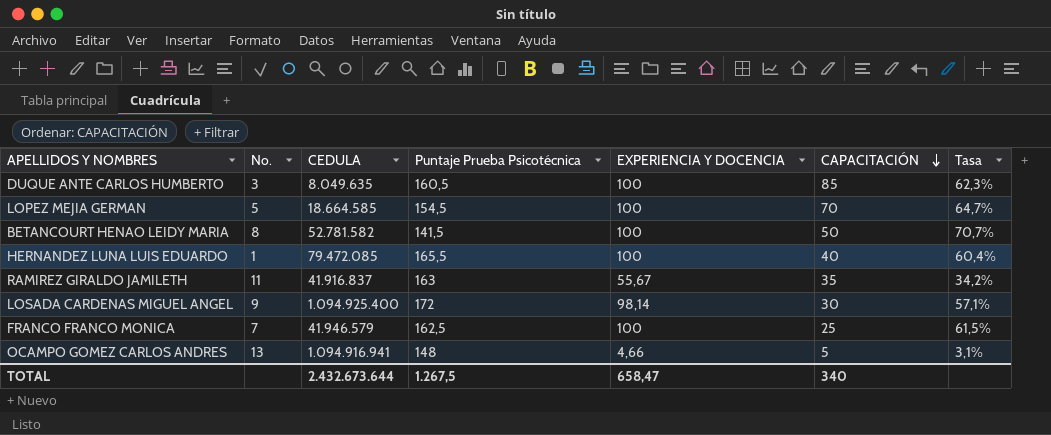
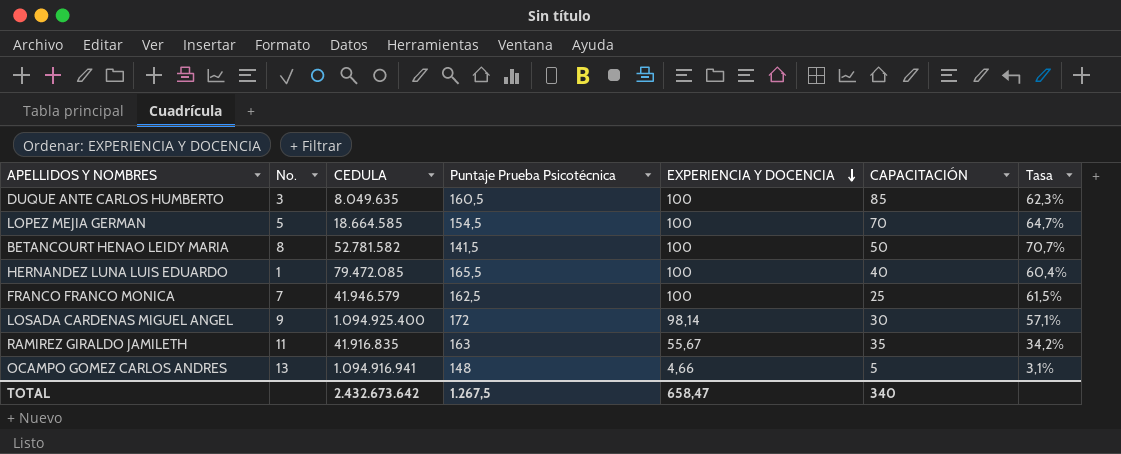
row order: CAPACITACIÓN descending -> EXPERIENCIA Y DOCENCIA descending
RAMIREZ GIRALDO JAMILETH | CEDULA: 41.916.837 -> 41.916.835
TOTAL | CEDULA: 2.432.673.644 -> 2.432.673.642

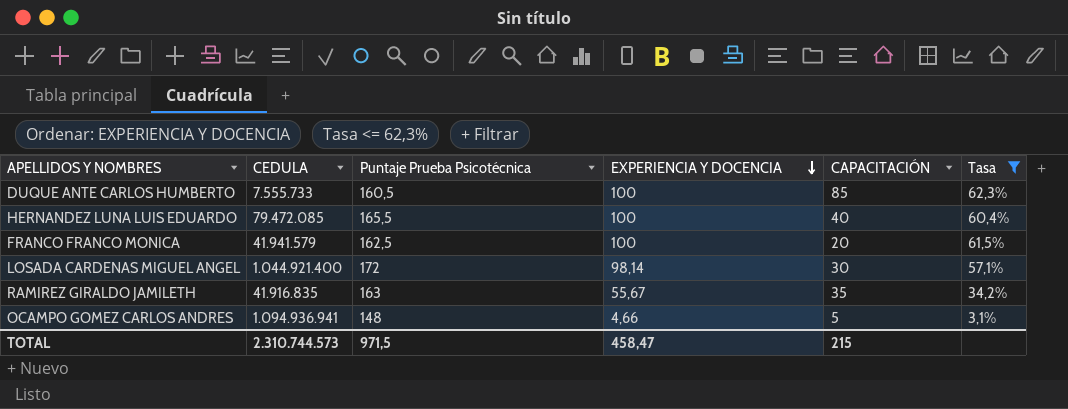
filter: none -> Tasa <= 62,3%
column No. | position: 2 -> none
DUQUE ANTE CARLOS HUMBERTO | CEDULA: 8.049.635 -> 7.555.733
FRANCO FRANCO MONICA | CEDULA: 41.946.579 -> 41.941.579
FRANCO FRANCO MONICA | CAPACITACIÓN: 25 -> 20
LOSADA CARDENAS MIGUEL ANGEL | CEDULA: 1.094.925.400 -> 1.044.921.400
OCAMPO GOMEZ CARLOS ANDRES | CEDULA: 1.094.916.941 -> 1.094.936.941
TOTAL | CEDULA: 2.432.673.642 -> 2.310.744.573
TOTAL | Puntaje Prueba Psicotécnica: 1.267,5 -> 971,5
TOTAL | EXPERIENCIA Y DOCENCIA: 658,47 -> 458,47
TOTAL | CAPACITACIÓN: 340 -> 215

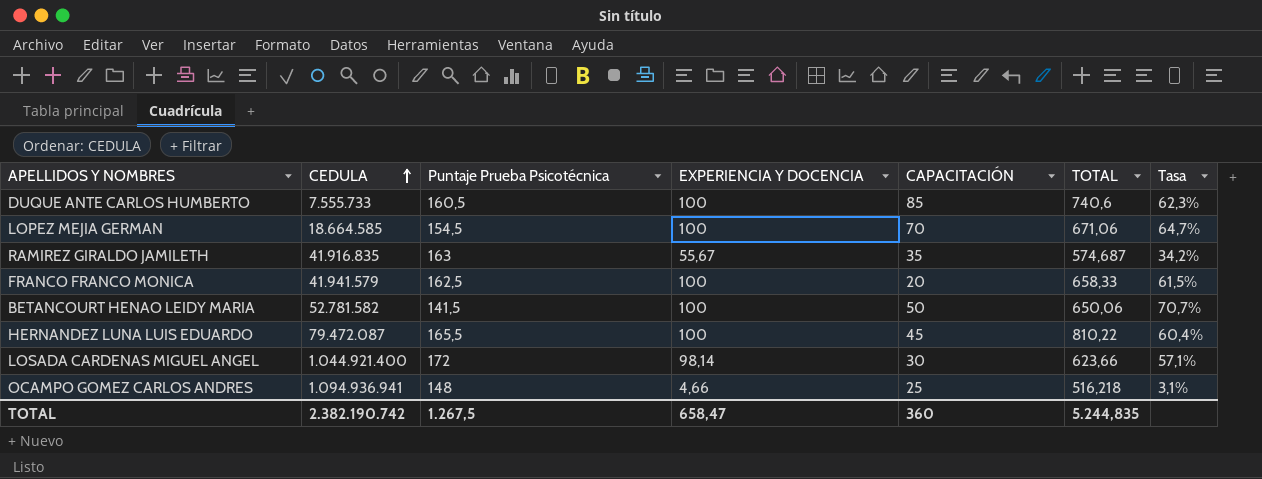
filter: Tasa <= 62,3% -> none
row order: EXPERIENCIA Y DOCENCIA descending -> CEDULA ascending
column TOTAL | position: none -> 6
HERNANDEZ LUNA LUIS EDUARDO | CEDULA: 79.472.085 -> 79.472.087
HERNANDEZ LUNA LUIS EDUARDO | CAPACITACIÓN: 40 -> 45
OCAMPO GOMEZ CARLOS ANDRES | CAPACITACIÓN: 5 -> 25
TOTAL | CEDULA: 2.310.744.573 -> 2.382.190.742
TOTAL | Puntaje Prueba Psicotécnica: 971,5 -> 1.267,5
TOTAL | EXPERIENCIA Y DOCENCIA: 458,47 -> 658,47
TOTAL | CAPACITACIÓN: 215 -> 360

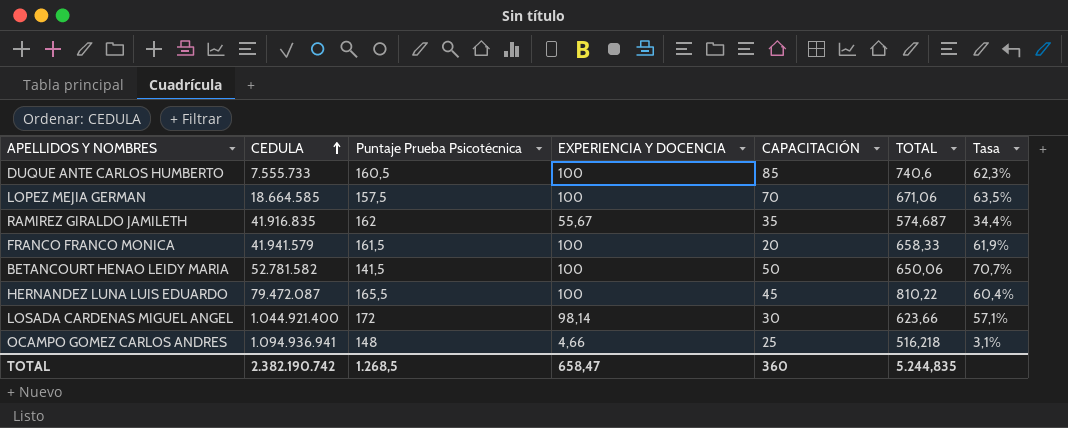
LOPEZ MEJIA GERMAN | Puntaje Prueba Psicotécnica: 154,5 -> 157,5
LOPEZ MEJIA GERMAN | Tasa: 64,7% -> 63,5%
RAMIREZ GIRALDO JAMILETH | Puntaje Prueba Psicotécnica: 163 -> 162
RAMIREZ GIRALDO JAMILETH | Tasa: 34,2% -> 34,4%
FRANCO FRANCO MONICA | Puntaje Prueba Psicotécnica: 162,5 -> 161,5
FRANCO FRANCO MONICA | Tasa: 61,5% -> 61,9%
TOTAL | Puntaje Prueba Psicotécnica: 1.267,5 -> 1.268,5

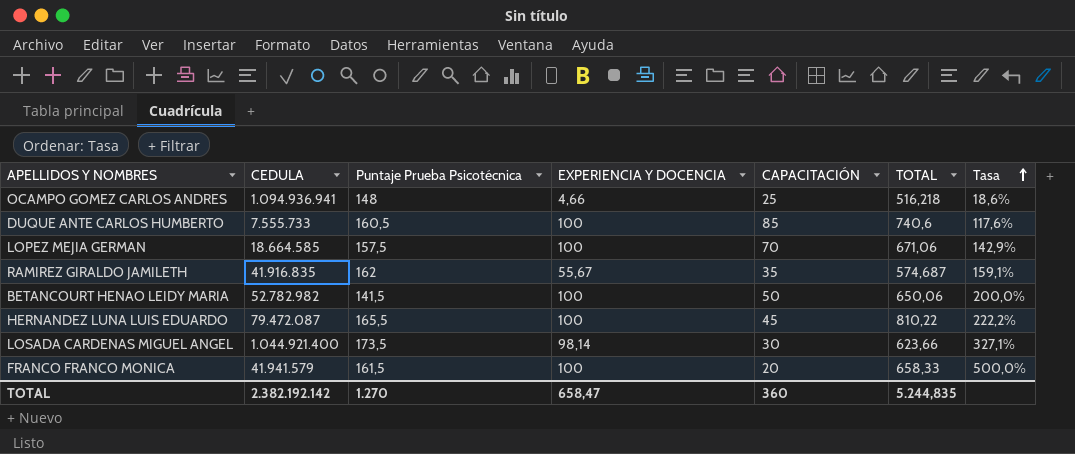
row order: CEDULA ascending -> Tasa ascending
column Tasa | formula: [EXPERIENCIA Y DOCENCIA] / [Puntaje Prueba Psicotécnica] -> [EXPERIENCIA Y DOCENCIA] / [CAPACITACIÓN]
BETANCOURT HENAO LEIDY MARIA | CEDULA: 52.781.582 -> 52.782.982
LOSADA CARDENAS MIGUEL ANGEL | Puntaje Prueba Psicotécnica: 172 -> 173,5
TOTAL | CEDULA: 2.382.190.742 -> 2.382.192.142
TOTAL | Puntaje Prueba Psicotécnica: 1.268,5 -> 1.270

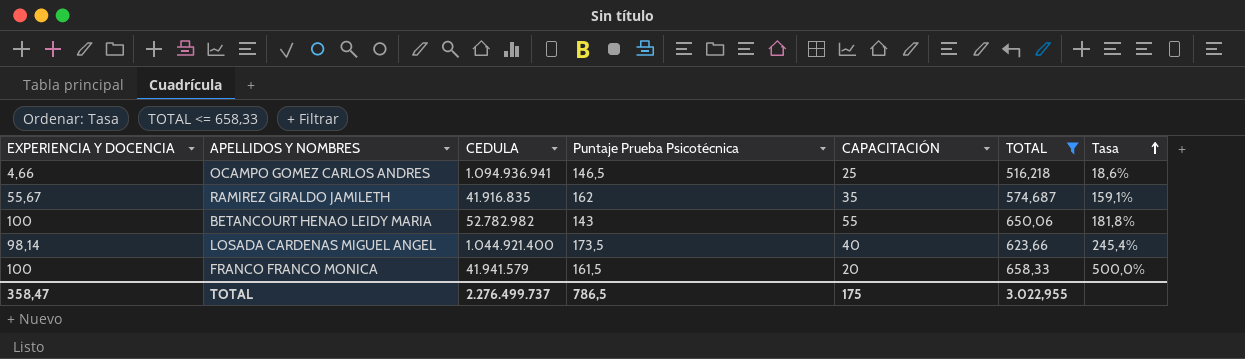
filter: none -> TOTAL <= 658,33
column EXPERIENCIA Y DOCENCIA | position: 4 -> 1
OCAMPO GOMEZ CARLOS ANDRES | Puntaje Prueba Psicotécnica: 148 -> 146,5
BETANCOURT HENAO LEIDY MARIA | Puntaje Prueba Psicotécnica: 141,5 -> 143
BETANCOURT HENAO LEIDY MARIA | CAPACITACIÓN: 50 -> 55
BETANCOURT HENAO LEIDY MARIA | Tasa: 200,0% -> 181,8%
LOSADA CARDENAS MIGUEL ANGEL | CAPACITACIÓN: 30 -> 40
LOSADA CARDENAS MIGUEL ANGEL | Tasa: 327,1% -> 245,4%
TOTAL | EXPERIENCIA Y DOCENCIA: 658,47 -> 358,47
TOTAL | CEDULA: 2.382.192.142 -> 2.276.499.737
TOTAL | Puntaje Prueba Psicotécnica: 1.270 -> 786,5
TOTAL | CAPACITACIÓN: 360 -> 175
TOTAL | TOTAL: 5.244,835 -> 3.022,955

